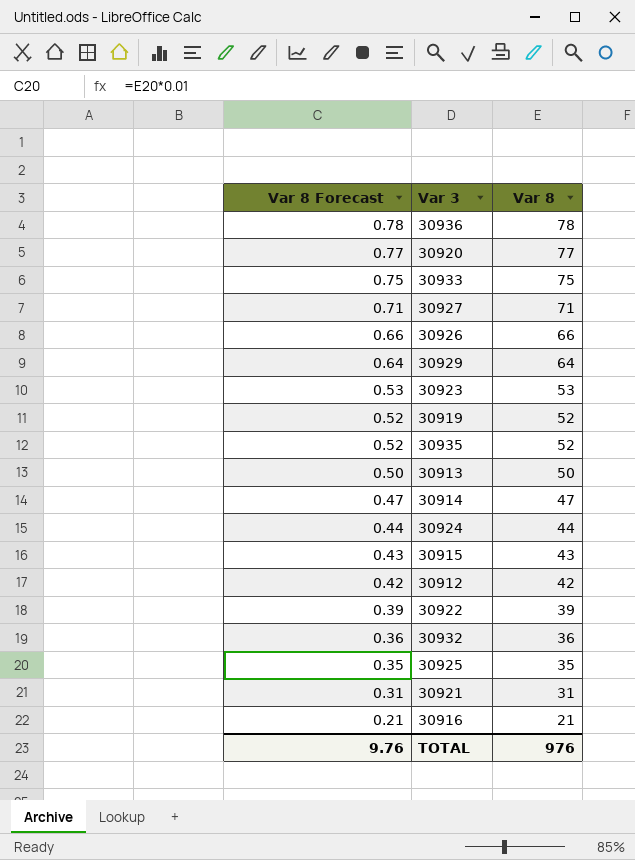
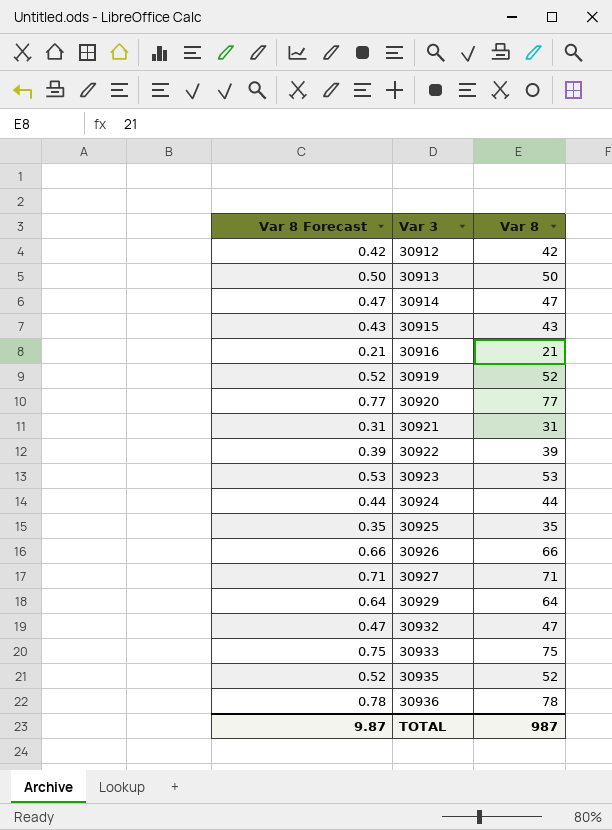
row order: Var 8 Forecast descending -> Var 3 ascending
30932 | Var 8 Forecast: 0.36 -> 0.47
30932 | Var 8: 36 -> 47
TOTAL | Var 8 Forecast: 9.76 -> 9.87
TOTAL | Var 8: 976 -> 987

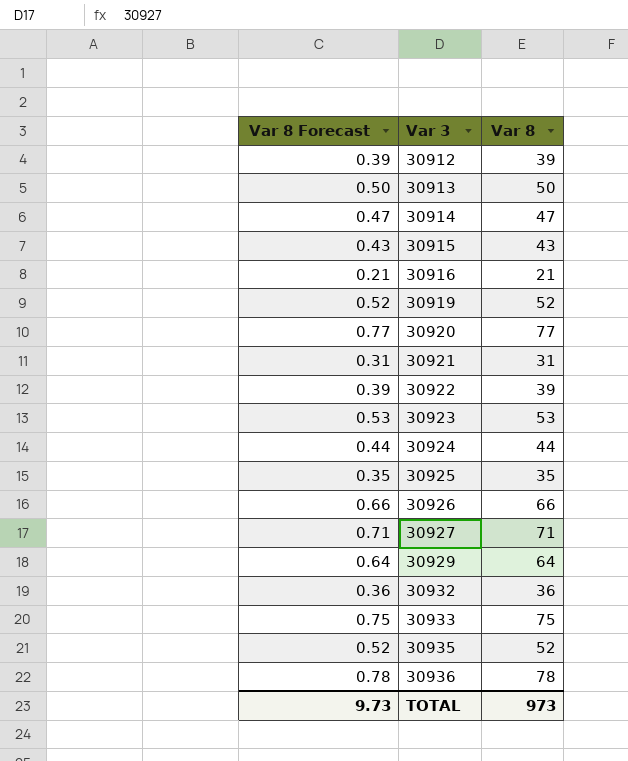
30912 | Var 8 Forecast: 0.42 -> 0.39
30912 | Var 8: 42 -> 39
30932 | Var 8 Forecast: 0.47 -> 0.36
30932 | Var 8: 47 -> 36
TOTAL | Var 8 Forecast: 9.87 -> 9.73
TOTAL | Var 8: 987 -> 973

